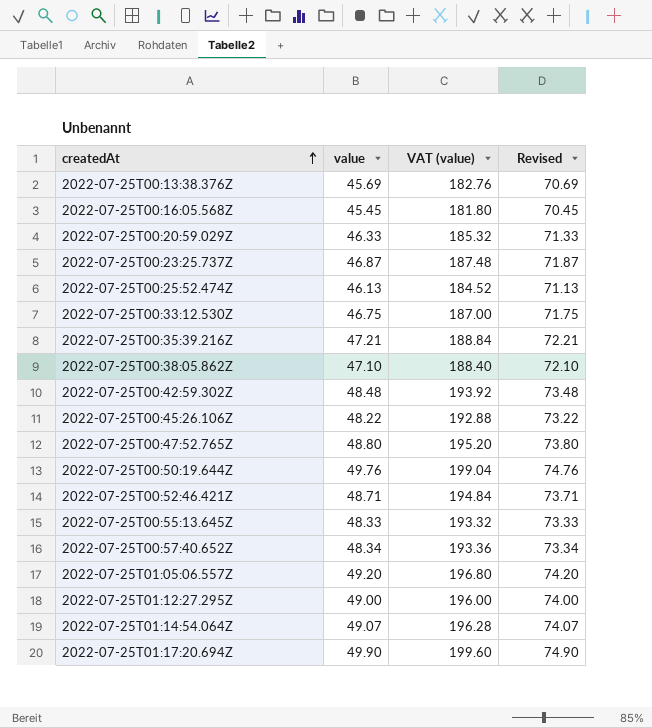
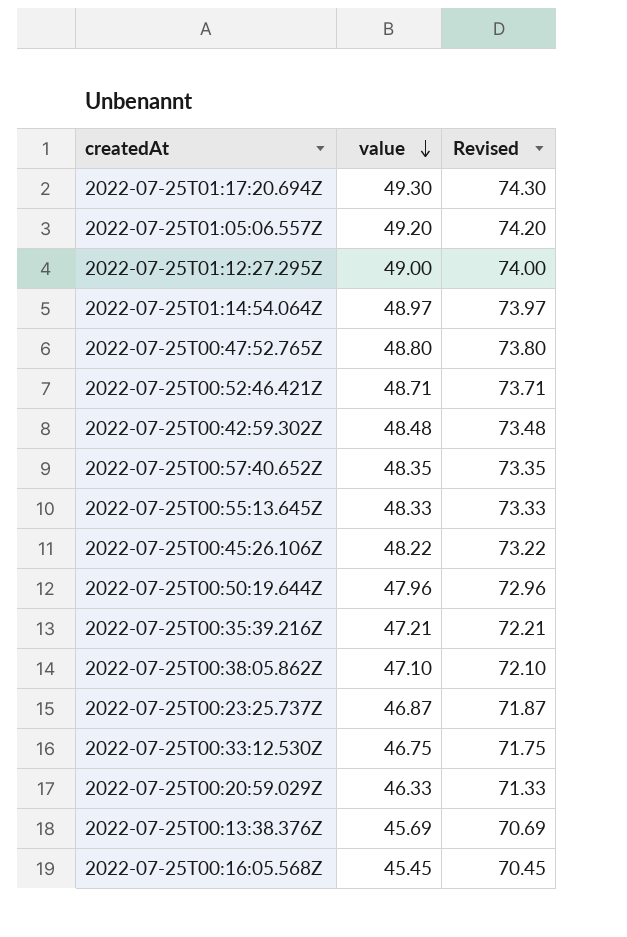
row order: createdAt ascending -> value descending
column VAT (value) | formula: [value] * 4 -> none
row 2022-07-25T00:25:52.474Z: 46.13 | 184.52 | 71.13 -> none
2022-07-25T01:17:20.694Z | value: 49.90 -> 49.30
2022-07-25T01:17:20.694Z | Revised: 74.90 -> 74.30
2022-07-25T01:14:54.064Z | value: 49.07 -> 48.97
2022-07-25T01:14:54.064Z | Revised: 74.07 -> 73.97
2022-07-25T00:57:40.652Z | value: 48.34 -> 48.35
2022-07-25T00:57:40.652Z | Revised: 73.34 -> 73.35
2022-07-25T00:50:19.644Z | value: 49.76 -> 47.96
2022-07-25T00:50:19.644Z | Revised: 74.76 -> 72.96

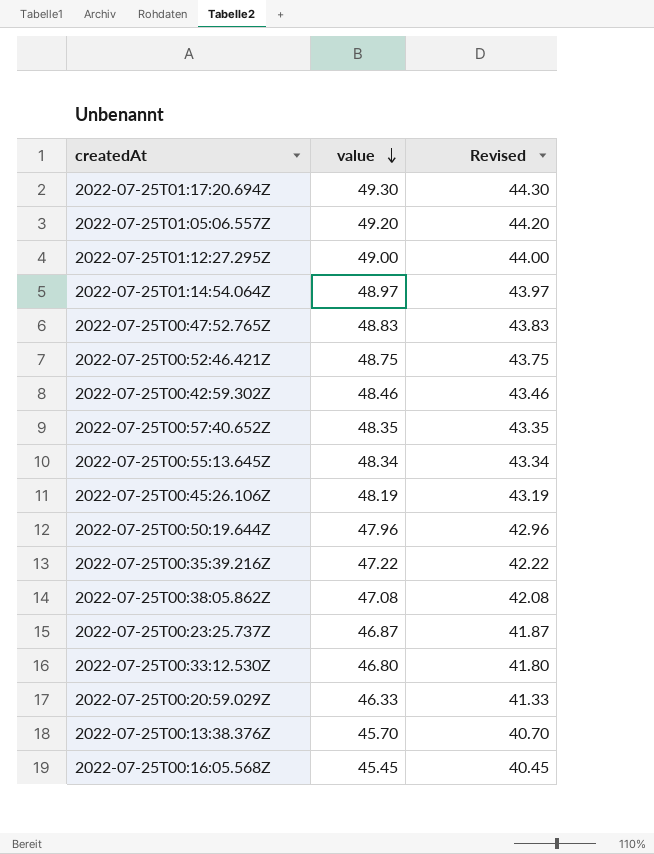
column Revised | formula: [value] + 25 -> [value] - 5
2022-07-25T00:47:52.765Z | value: 48.80 -> 48.83
2022-07-25T00:52:46.421Z | value: 48.71 -> 48.75
2022-07-25T00:42:59.302Z | value: 48.48 -> 48.46
2022-07-25T00:55:13.645Z | value: 48.33 -> 48.34
2022-07-25T00:45:26.106Z | value: 48.22 -> 48.19
2022-07-25T00:35:39.216Z | value: 47.21 -> 47.22
2022-07-25T00:38:05.862Z | value: 47.10 -> 47.08
2022-07-25T00:33:12.530Z | value: 46.75 -> 46.80
2022-07-25T00:13:38.376Z | value: 45.69 -> 45.70

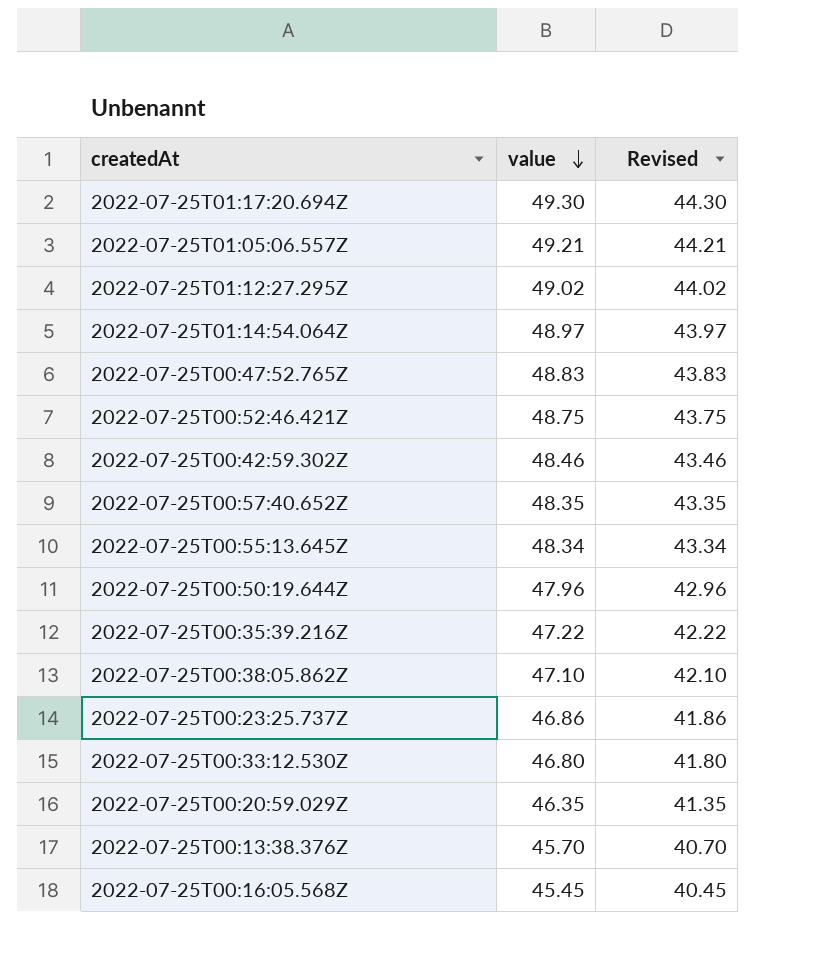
row 2022-07-25T00:45:26.106Z: 48.19 | 43.19 -> none
2022-07-25T01:05:06.557Z | value: 49.20 -> 49.21
2022-07-25T01:05:06.557Z | Revised: 44.20 -> 44.21
2022-07-25T01:12:27.295Z | value: 49.00 -> 49.02
2022-07-25T01:12:27.295Z | Revised: 44.00 -> 44.02
2022-07-25T00:38:05.862Z | value: 47.08 -> 47.10
2022-07-25T00:38:05.862Z | Revised: 42.08 -> 42.10
2022-07-25T00:23:25.737Z | value: 46.87 -> 46.86
2022-07-25T00:23:25.737Z | Revised: 41.87 -> 41.86
2022-07-25T00:20:59.029Z | value: 46.33 -> 46.35
2022-07-25T00:20:59.029Z | Revised: 41.33 -> 41.35

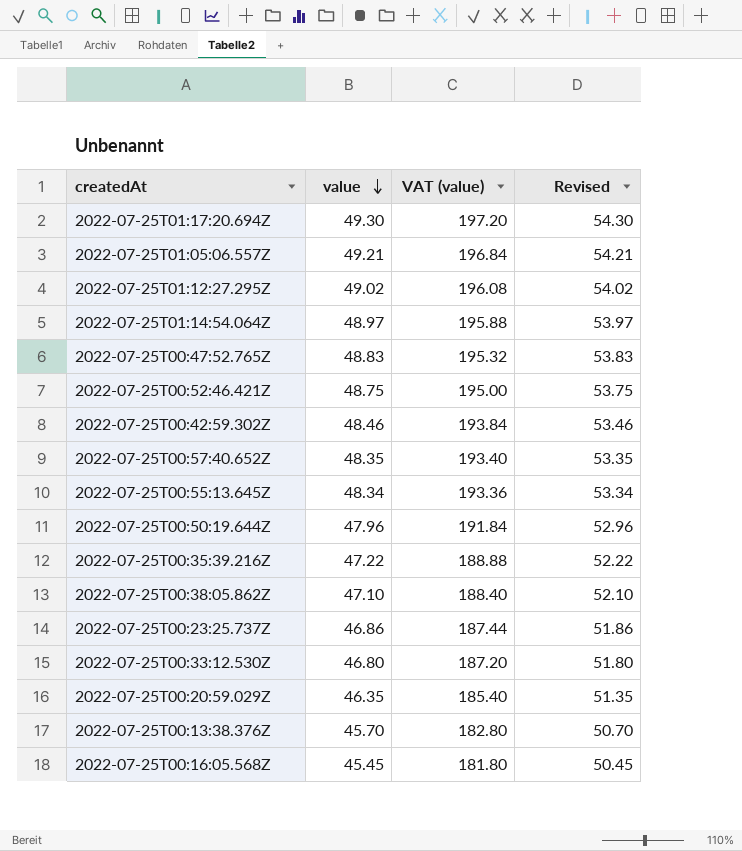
column VAT (value) | formula: none -> [value] * 4
column Revised | formula: [value] - 5 -> [value] + 5

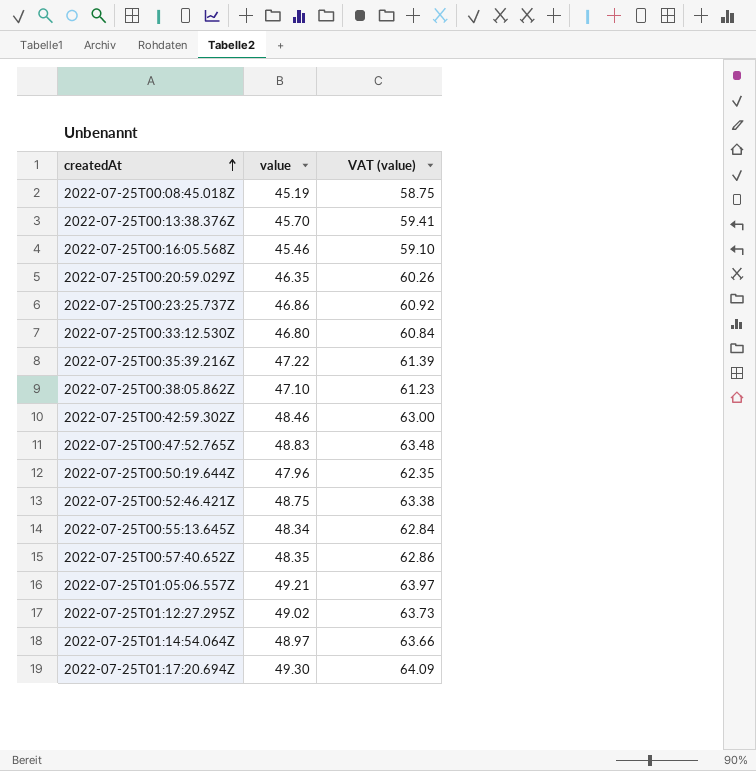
row order: value descending -> createdAt ascending
column Revised | formula: [value] + 5 -> none
column VAT (value) | formula: [value] * 4 -> [value] * 1.3
row 2022-07-25T00:08:45.018Z: none -> 45.19 | 58.75
2022-07-25T00:16:05.568Z | value: 45.45 -> 45.46

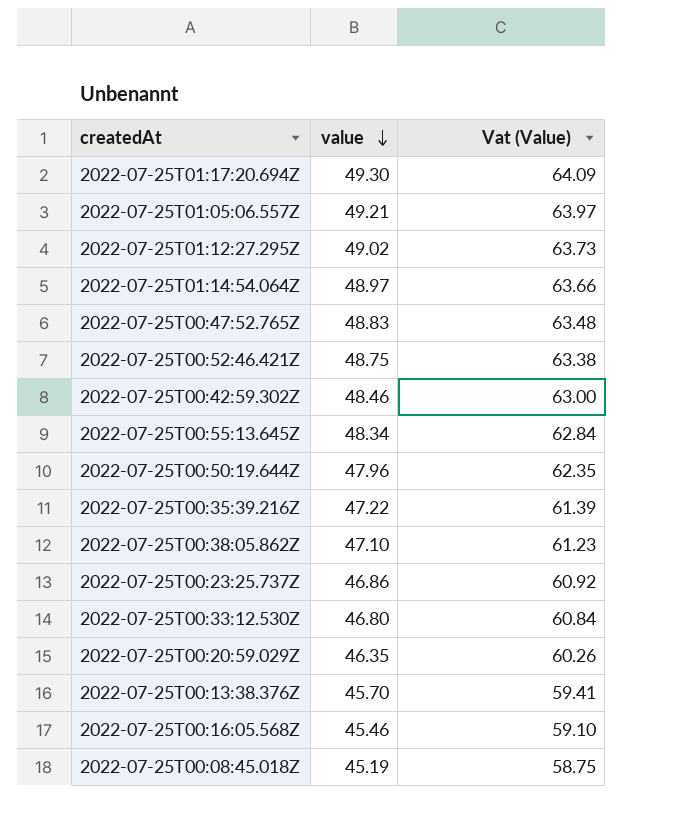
row order: createdAt ascending -> value descending
column name: VAT (value) -> Vat (Value)
row 2022-07-25T00:57:40.652Z: 48.35 | 62.86 -> none

